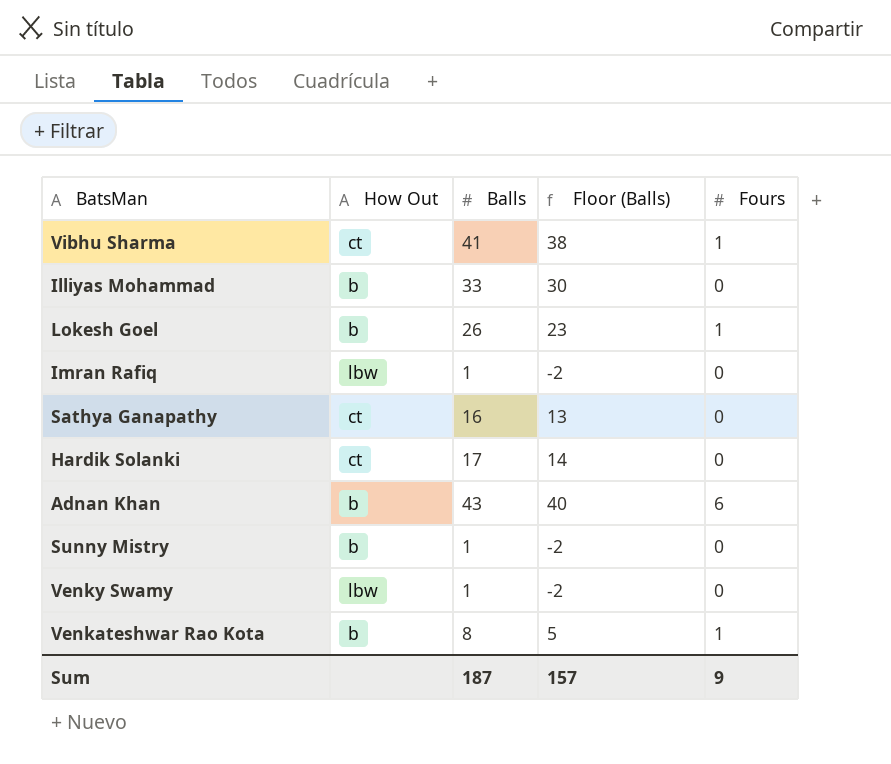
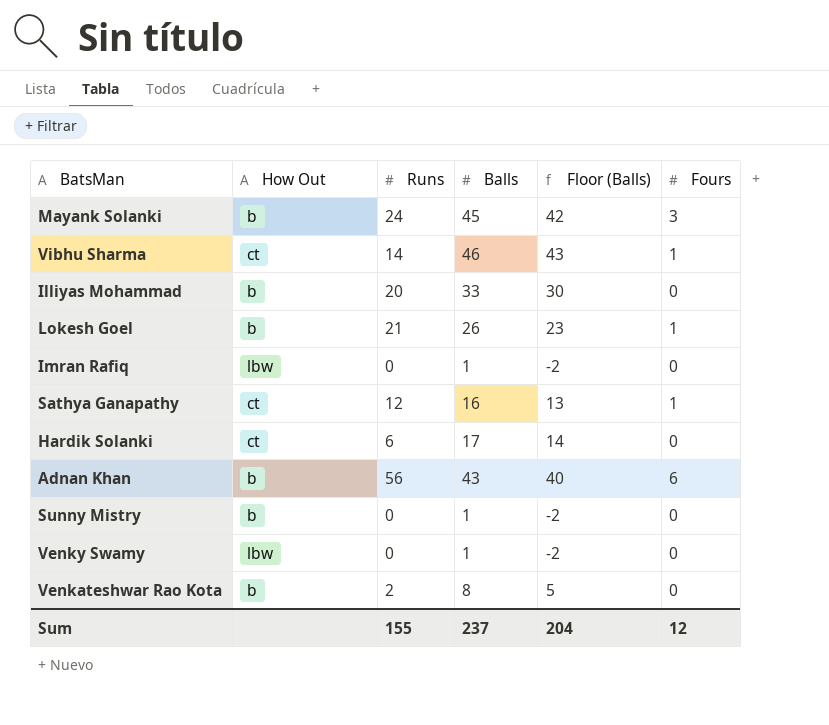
column Runs | position: none -> 3
row Mayank Solanki: none -> b | 24 | 45 | 42 | 3
Vibhu Sharma | Balls: 41 -> 46
Vibhu Sharma | Floor (Balls): 38 -> 43
Sathya Ganapathy | Fours: 0 -> 1
Venkateshwar Rao Kota | Fours: 1 -> 0
Sum | Balls: 187 -> 237
Sum | Floor (Balls): 157 -> 204
Sum | Fours: 9 -> 12

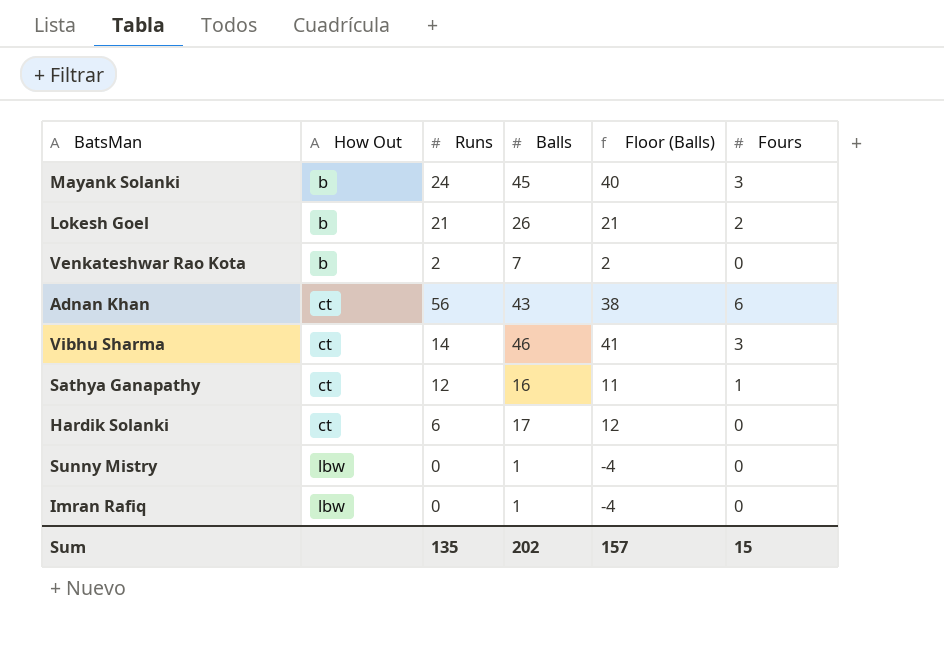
row order: none -> How Out ascending
column Floor (Balls) | formula: [Balls] - 3 -> [Balls] - 5
row Illiyas Mohammad: b | 20 | 33 | 30 | 0 -> none
row Venky Swamy: lbw | 0 | 1 | -2 | 0 -> none
Lokesh Goel | Fours: 1 -> 2
Venkateshwar Rao Kota | Balls: 8 -> 7
Adnan Khan | How Out: b -> ct
Vibhu Sharma | Fours: 1 -> 3
Sunny Mistry | How Out: b -> lbw
Sum | Runs: 155 -> 135
Sum | Balls: 237 -> 202
Sum | Floor (Balls): 204 -> 157
Sum | Fours: 12 -> 15

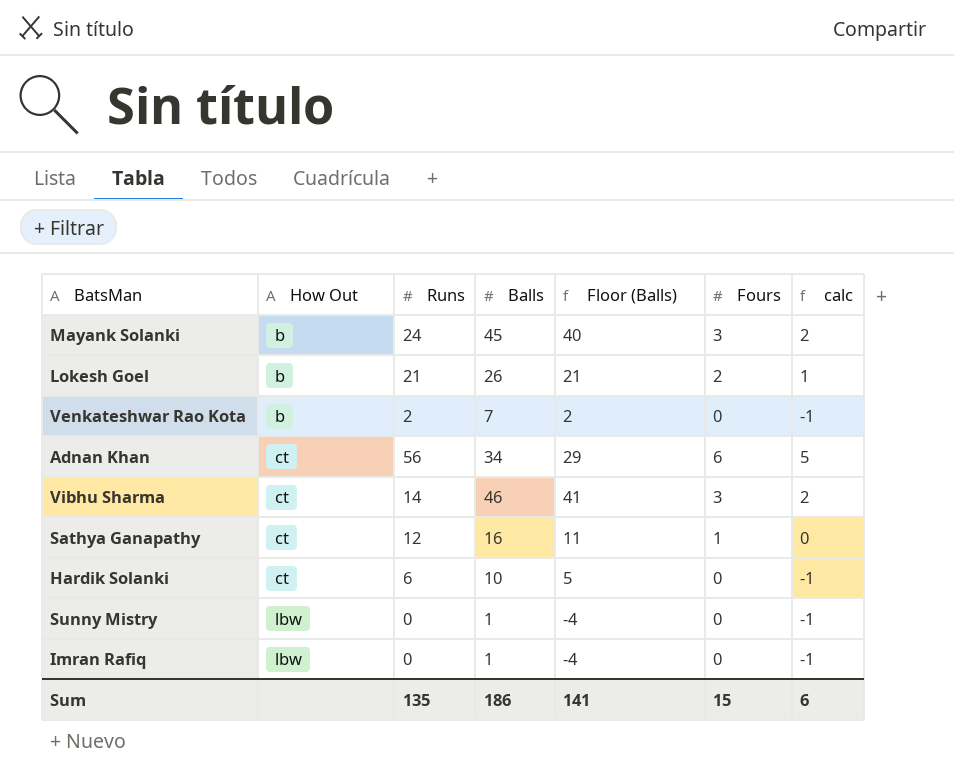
column calc | formula: none -> [Fours] - 1
Adnan Khan | Balls: 43 -> 34
Adnan Khan | Floor (Balls): 38 -> 29
Hardik Solanki | Balls: 17 -> 10
Hardik Solanki | Floor (Balls): 12 -> 5
Sum | Balls: 202 -> 186
Sum | Floor (Balls): 157 -> 141

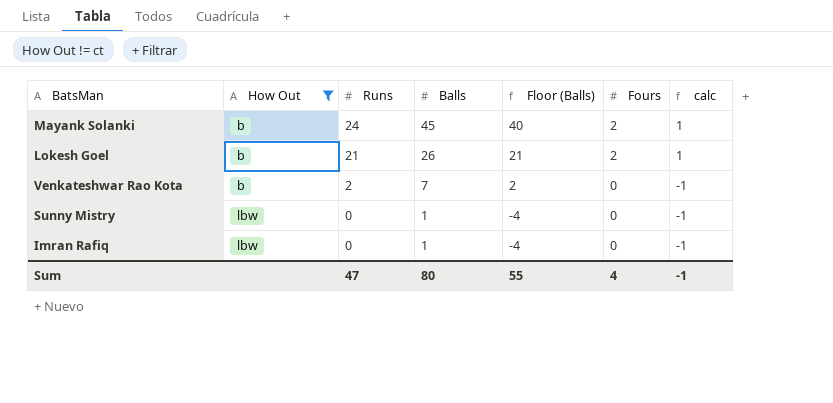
filter: none -> How Out != ct
Mayank Solanki | Fours: 3 -> 2
Mayank Solanki | calc: 2 -> 1
Sum | Runs: 135 -> 47
Sum | Balls: 186 -> 80
Sum | Floor (Balls): 141 -> 55
Sum | Fours: 15 -> 4
Sum | calc: 6 -> -1

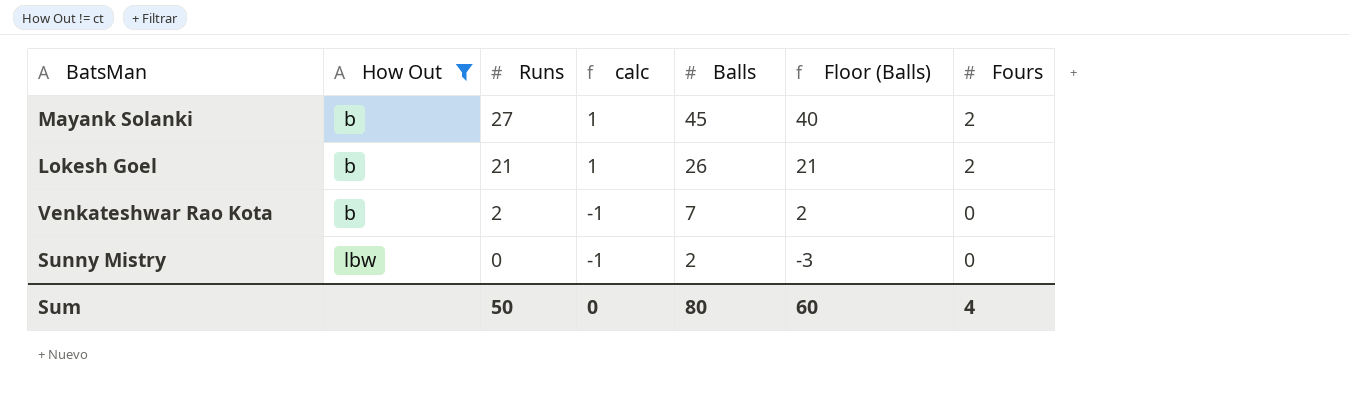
column calc | position: 7 -> 4
row Imran Rafiq: lbw | 0 | 1 | -4 | 0 | -1 -> none
Mayank Solanki | Runs: 24 -> 27
Sunny Mistry | Balls: 1 -> 2
Sunny Mistry | Floor (Balls): -4 -> -3
Sum | Runs: 47 -> 50
Sum | calc: -1 -> 0
Sum | Floor (Balls): 55 -> 60

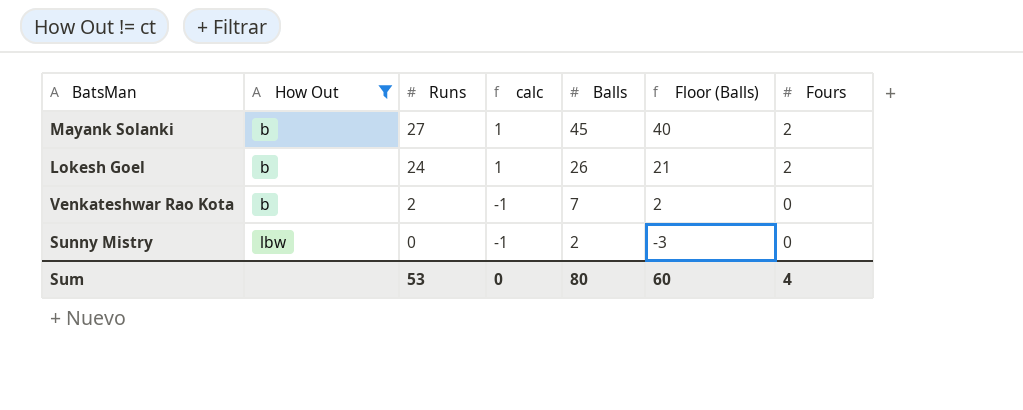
Lokesh Goel | Runs: 21 -> 24
Sum | Runs: 50 -> 53

